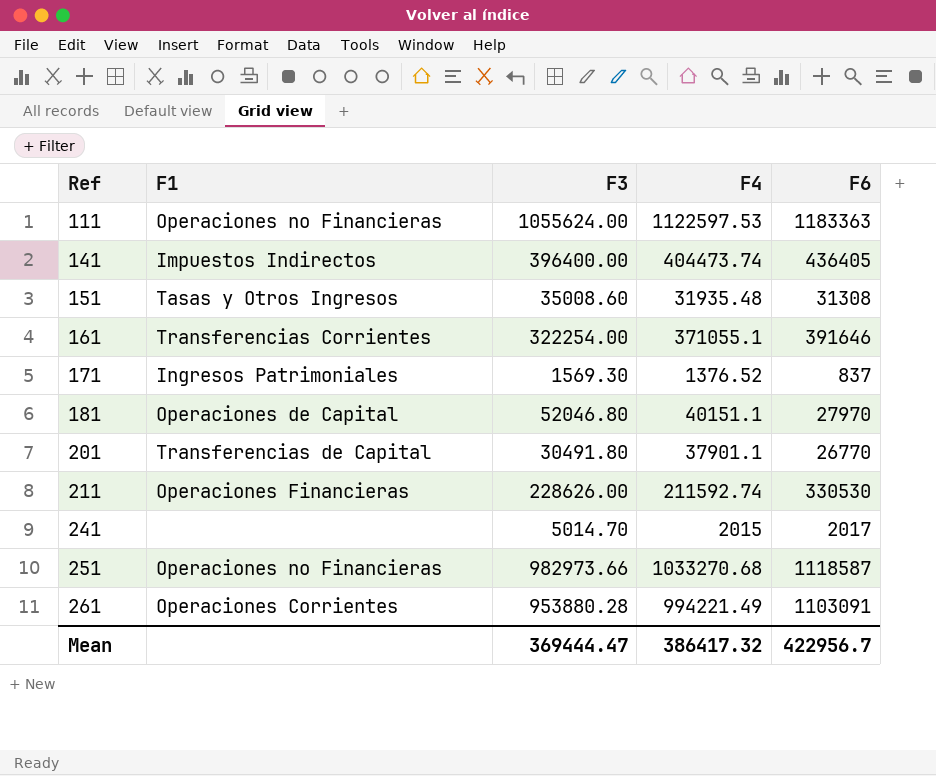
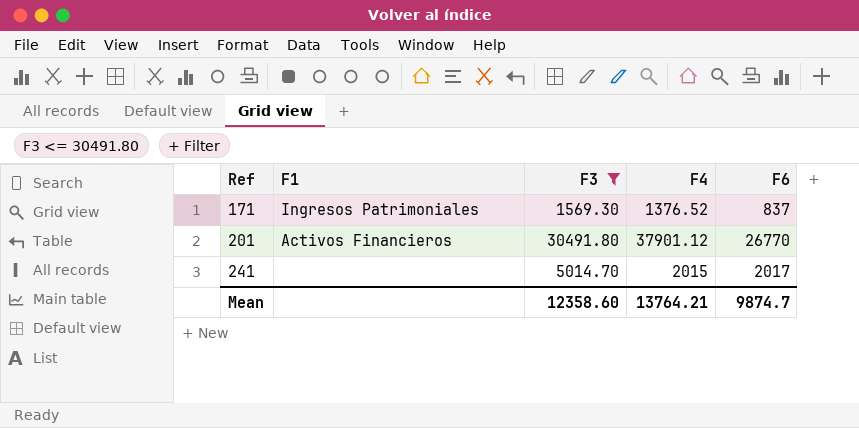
filter: none -> F3 <= 30491.80
201 | F1: Transferencias de Capital -> Activos Financieros
201 | F4: 37901.1 -> 37901.12
Mean | F3: 369444.47 -> 12358.60
Mean | F4: 386417.32 -> 13764.21
Mean | F6: 422956.7 -> 9874.7

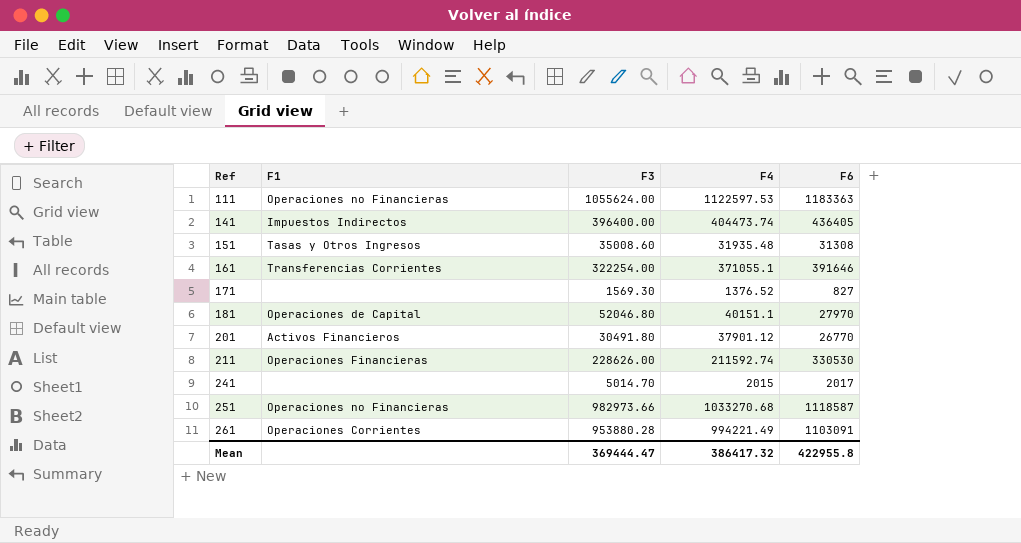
filter: F3 <= 30491.80 -> none
171 | F1: Ingresos Patrimoniales -> none
171 | F6: 837 -> 827
Mean | F3: 12358.60 -> 369444.47
Mean | F4: 13764.21 -> 386417.32
Mean | F6: 9874.7 -> 422955.8

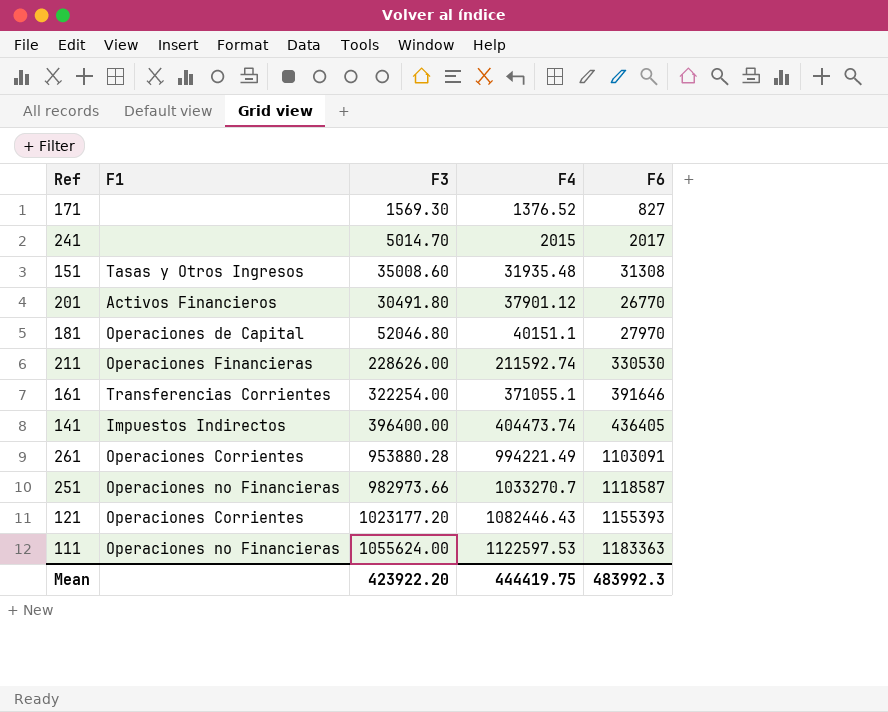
row order: Ref ascending -> F4 ascending
251 | F4: 1033270.68 -> 1033270.7
row 121: none -> Operaciones Corrientes | 1023177.20 | 1082446.43 | 1155393
Mean | F3: 369444.47 -> 423922.20
Mean | F4: 386417.32 -> 444419.75
Mean | F6: 422955.8 -> 483992.3

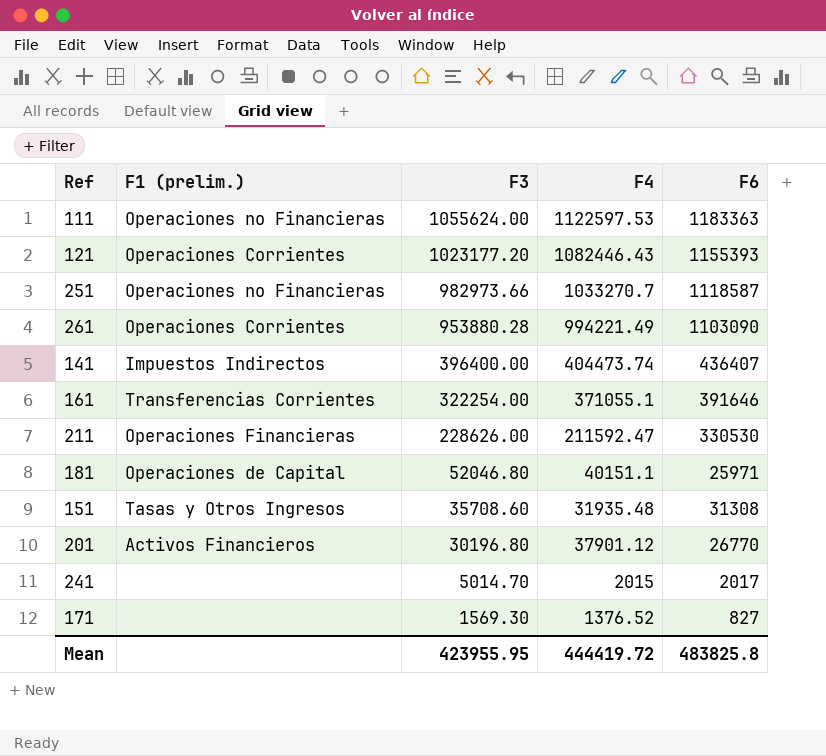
row order: F4 ascending -> F3 descending
column name: F1 -> F1 (prelim.)
261 | F6: 1103091 -> 1103090
141 | F6: 436405 -> 436407
211 | F4: 211592.74 -> 211592.47
181 | F6: 27970 -> 25971
151 | F3: 35008.60 -> 35708.60
201 | F3: 30491.80 -> 30196.80
Mean | F3: 423922.20 -> 423955.95
Mean | F4: 444419.75 -> 444419.72
Mean | F6: 483992.3 -> 483825.8

